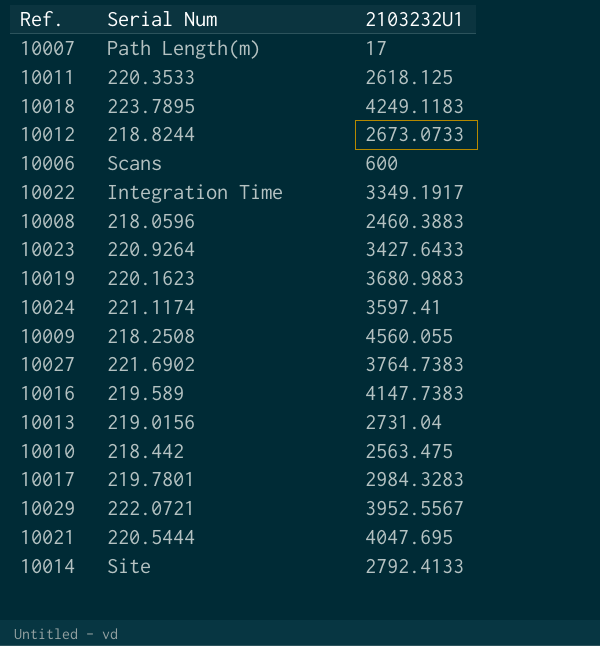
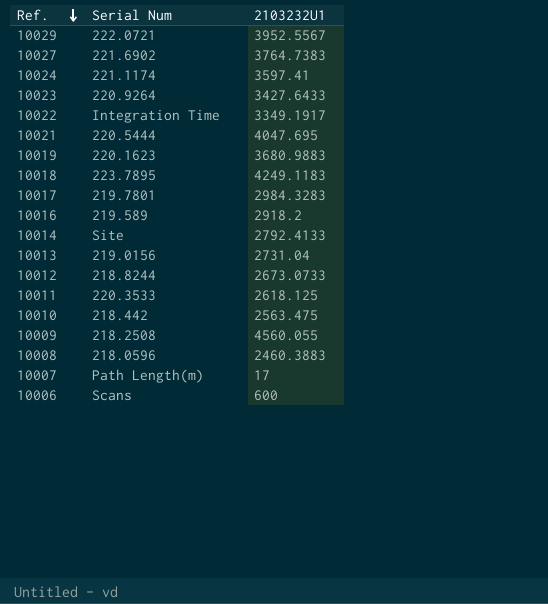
row order: none -> Ref. descending
10016 | 2103232U1: 4147.7383 -> 2918.2

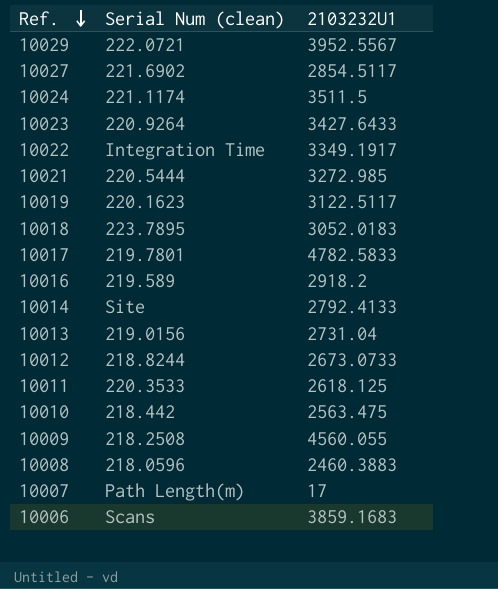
column name: Serial Num -> Serial Num (clean)
10027 | 2103232U1: 3764.7383 -> 2854.5117
10024 | 2103232U1: 3597.41 -> 3511.5
10021 | 2103232U1: 4047.695 -> 3272.985
10019 | 2103232U1: 3680.9883 -> 3122.5117
10018 | 2103232U1: 4249.1183 -> 3052.0183
10017 | 2103232U1: 2984.3283 -> 4782.5833
10006 | 2103232U1: 600 -> 3859.1683

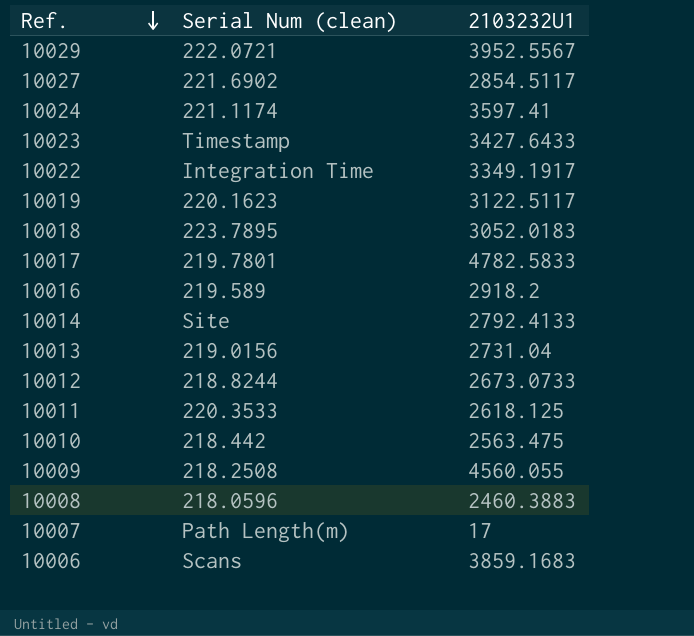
row 10021: 220.5444 | 3272.985 -> none
10024 | 2103232U1: 3511.5 -> 3597.41
10023 | Serial Num (clean): 220.9264 -> Timestamp

